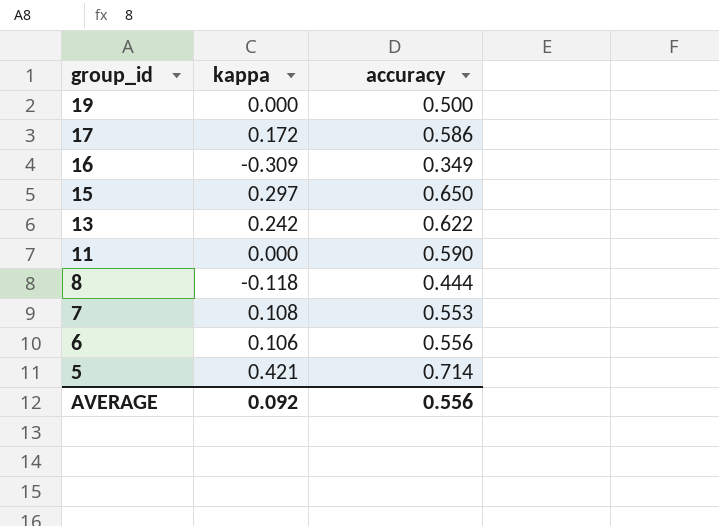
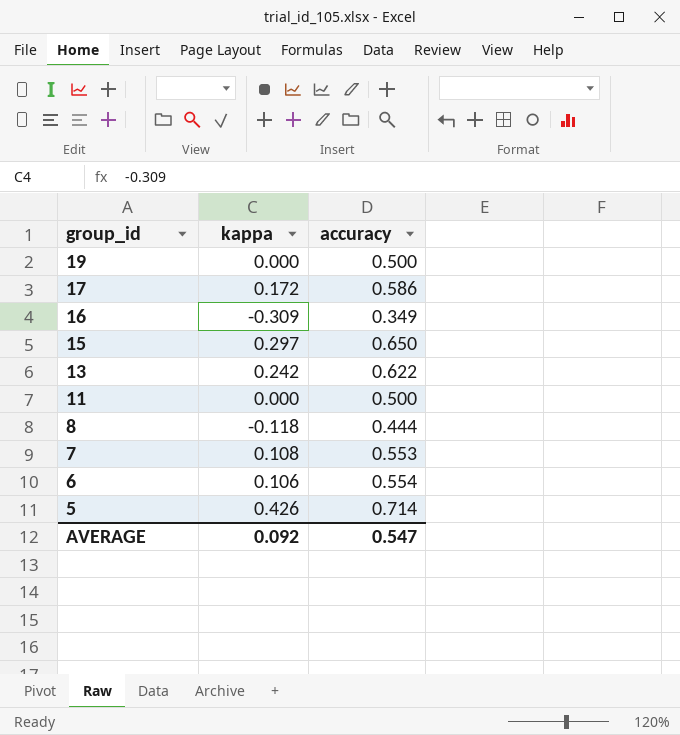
11 | accuracy: 0.590 -> 0.500
6 | accuracy: 0.556 -> 0.554
5 | kappa: 0.421 -> 0.426
AVERAGE | accuracy: 0.556 -> 0.547

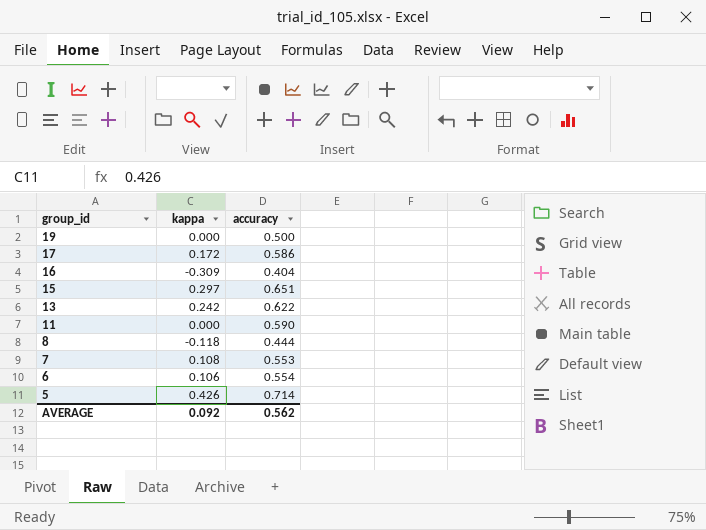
16 | accuracy: 0.349 -> 0.404
15 | accuracy: 0.650 -> 0.651
11 | accuracy: 0.500 -> 0.590
AVERAGE | accuracy: 0.547 -> 0.562

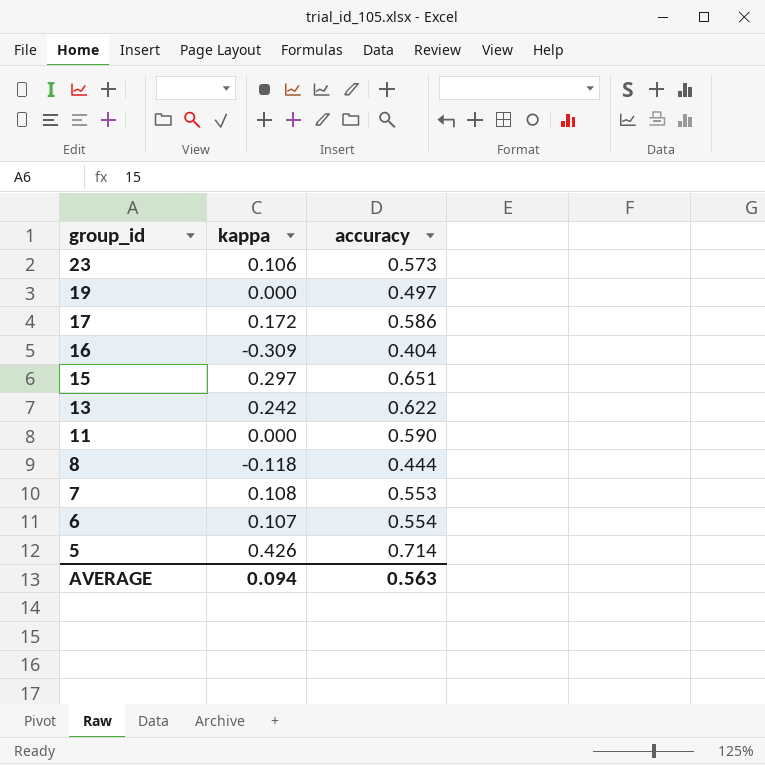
row 23: none -> 0.106 | 0.573
19 | accuracy: 0.500 -> 0.497
6 | kappa: 0.106 -> 0.107
AVERAGE | kappa: 0.092 -> 0.094
AVERAGE | accuracy: 0.562 -> 0.563

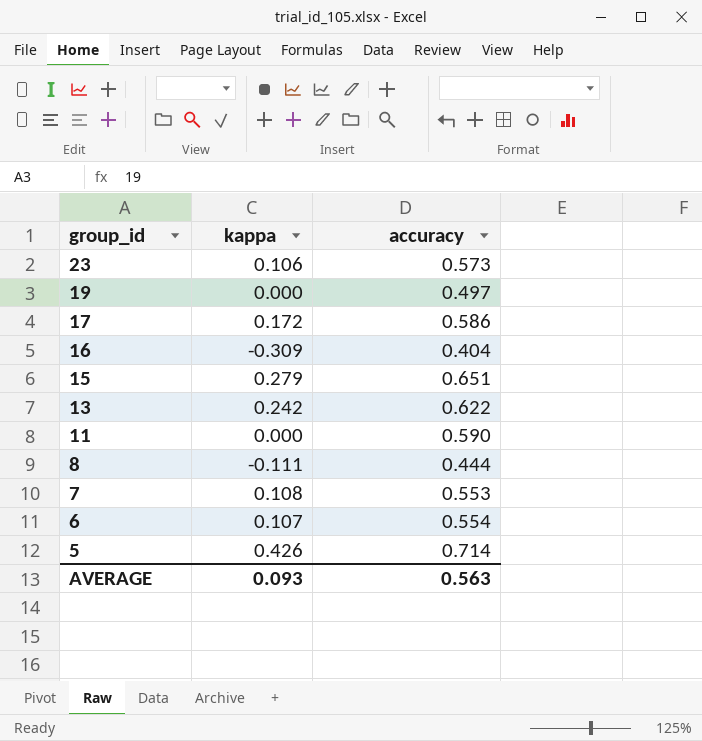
15 | kappa: 0.297 -> 0.279
8 | kappa: -0.118 -> -0.111
AVERAGE | kappa: 0.094 -> 0.093

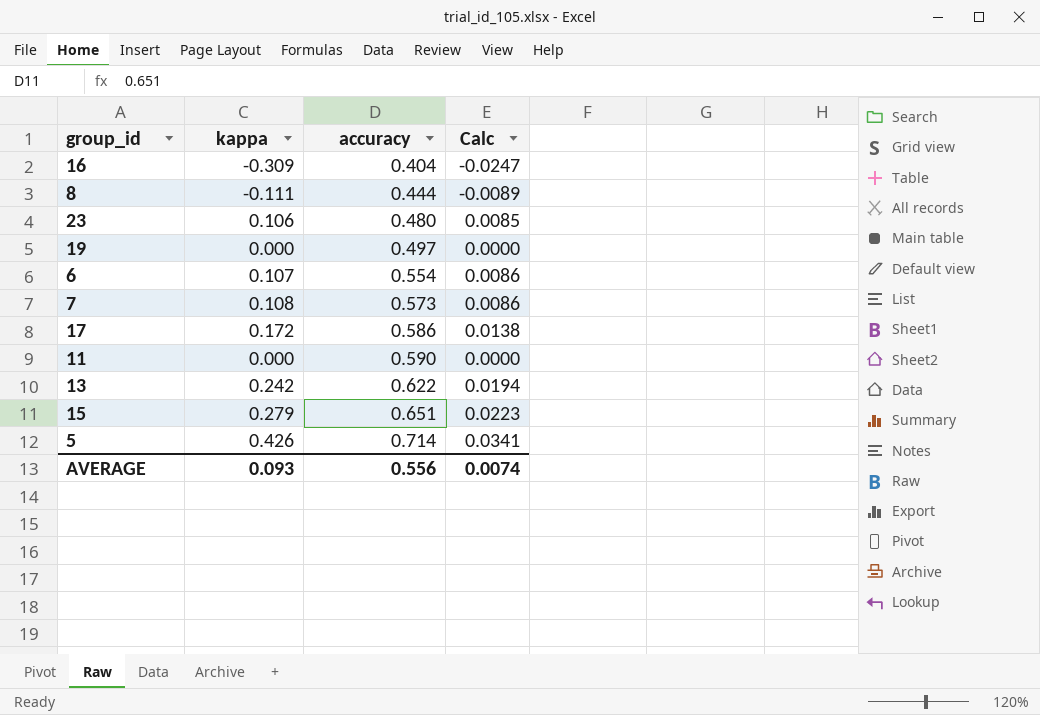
row order: group_id descending -> accuracy ascending
column Calc | formula: none -> [kappa] * 0.08
23 | accuracy: 0.573 -> 0.480
7 | accuracy: 0.553 -> 0.573
AVERAGE | accuracy: 0.563 -> 0.556

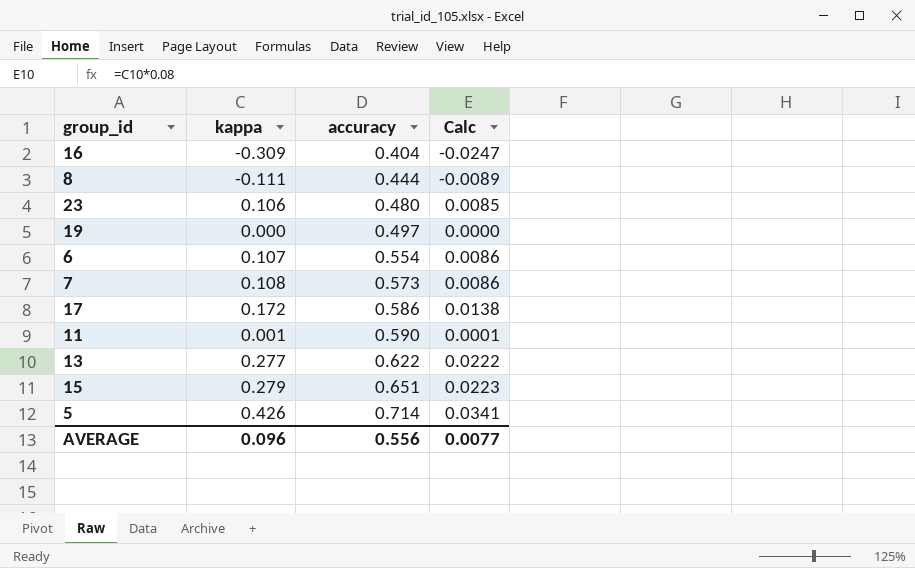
11 | kappa: 0.000 -> 0.001
11 | Calc: 0.0000 -> 0.0001
13 | kappa: 0.242 -> 0.277
13 | Calc: 0.0194 -> 0.0222
AVERAGE | kappa: 0.093 -> 0.096
AVERAGE | Calc: 0.0074 -> 0.0077

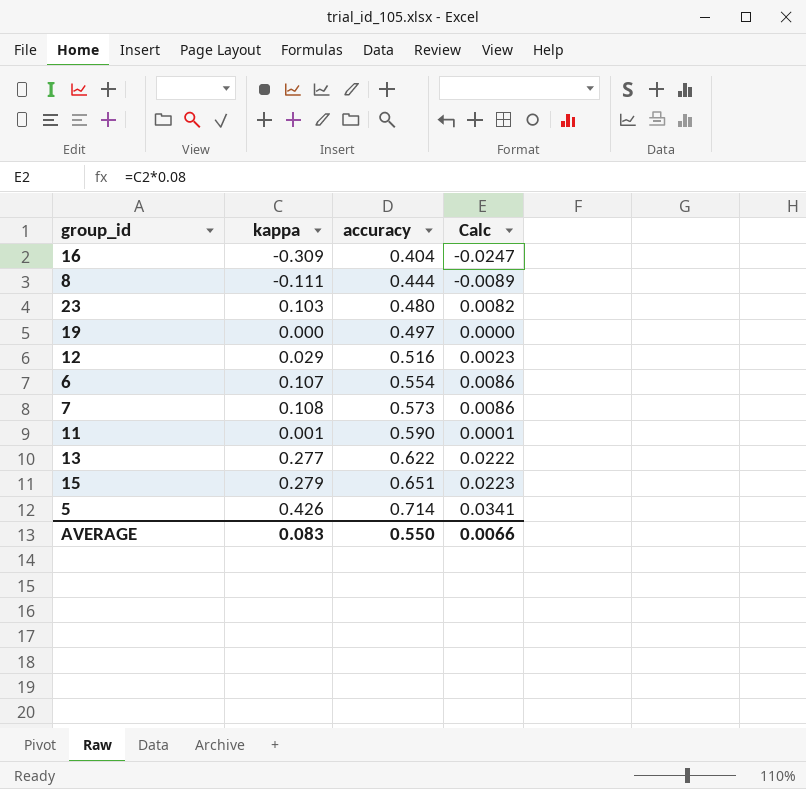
row 17: 0.172 | 0.586 | 0.0138 -> none
23 | kappa: 0.106 -> 0.103
23 | Calc: 0.0085 -> 0.0082
row 12: none -> 0.029 | 0.516 | 0.0023
AVERAGE | kappa: 0.096 -> 0.083
AVERAGE | accuracy: 0.556 -> 0.550
AVERAGE | Calc: 0.0077 -> 0.0066

